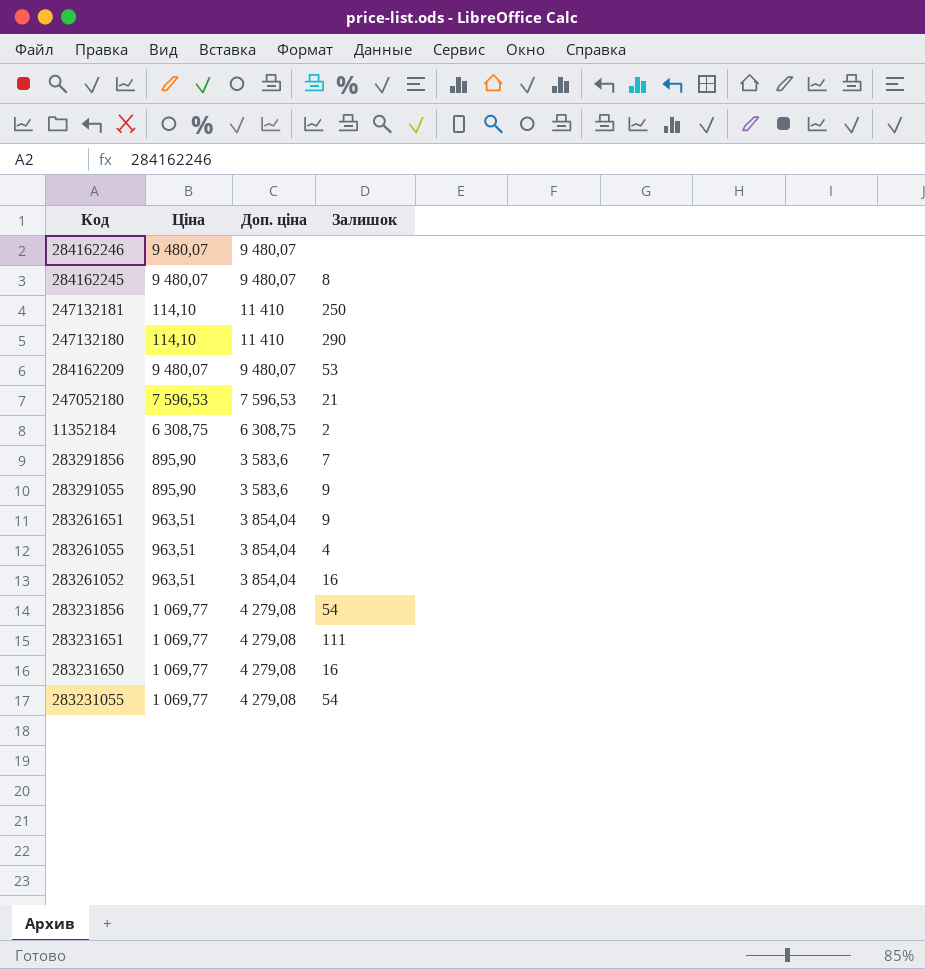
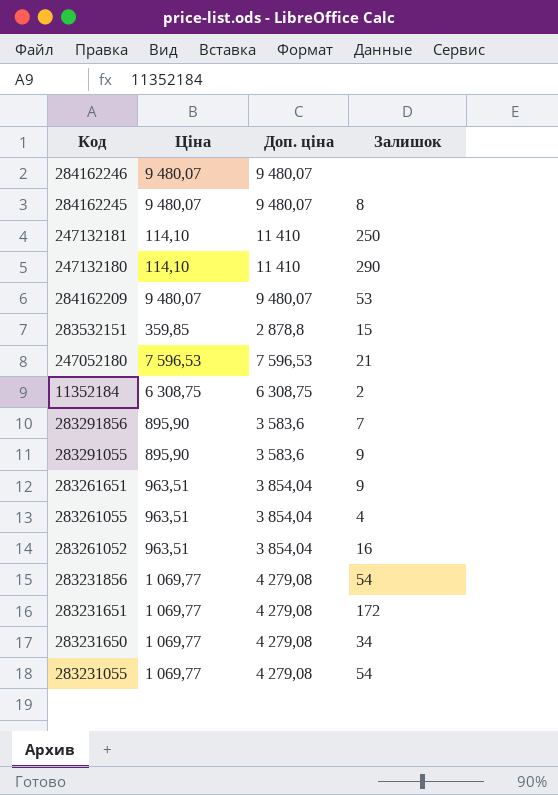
row 283532151: none -> 359,85 | 2 878,8 | 15
283231651 | Залишок: 111 -> 172
283231650 | Залишок: 16 -> 34

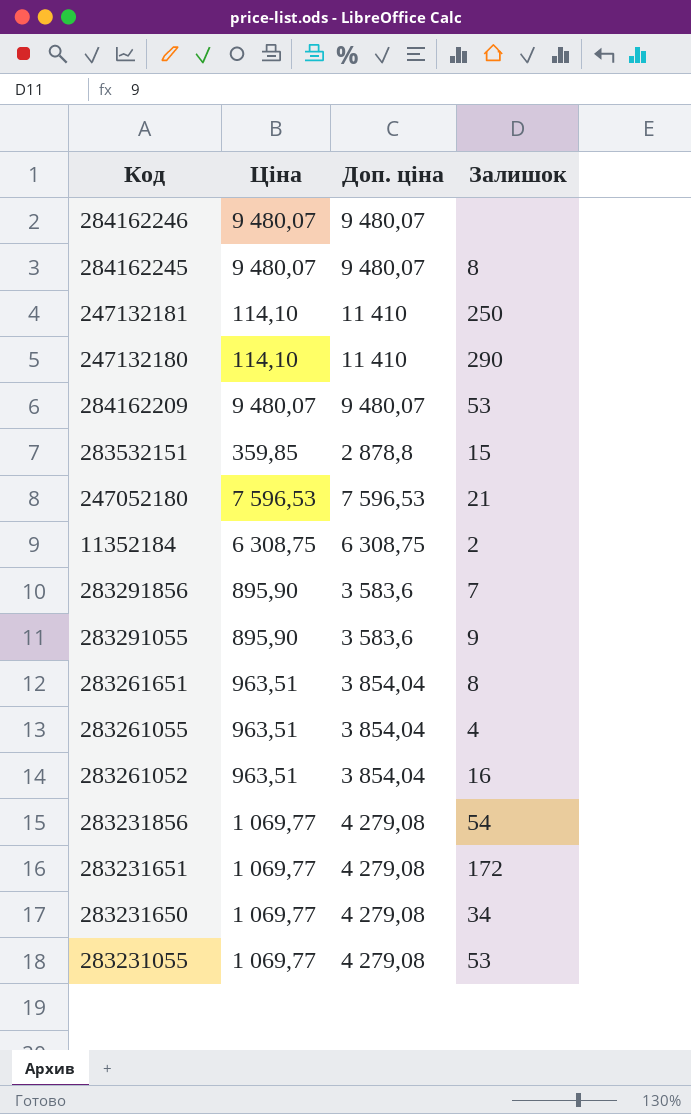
283261651 | Залишок: 9 -> 8
283231055 | Залишок: 54 -> 53

